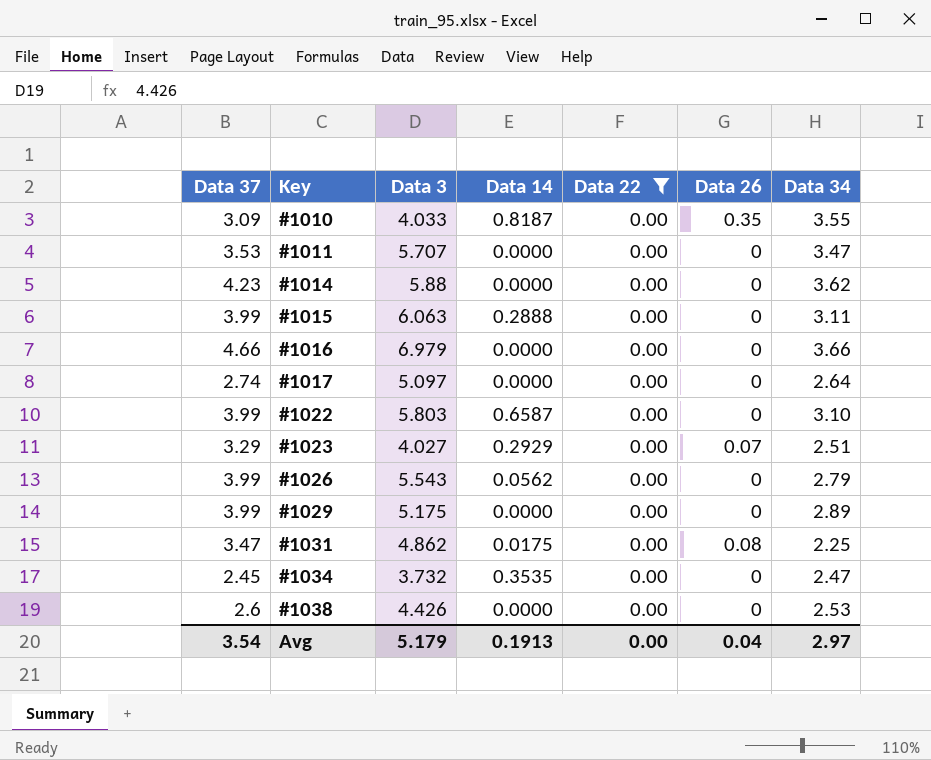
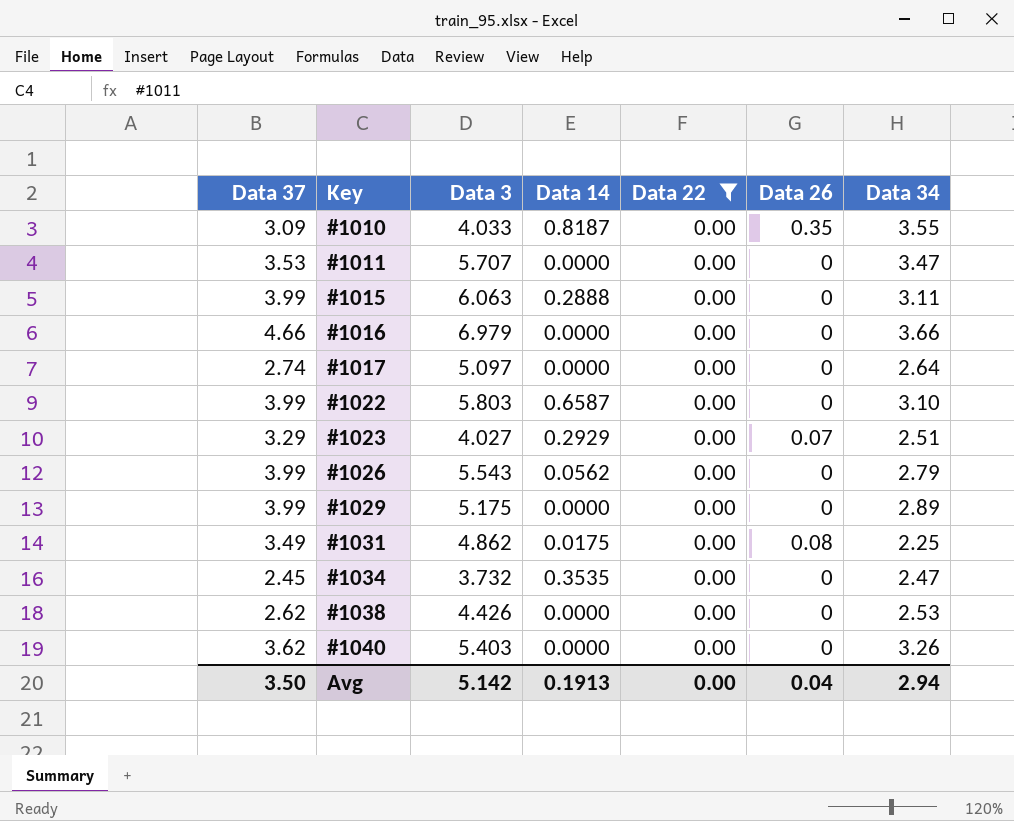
row #1014: 4.23 | 5.88 | 0.0000 | 0.00 | 0 | 3.62 -> none
#1031 | Data 37: 3.47 -> 3.49
#1038 | Data 37: 2.6 -> 2.62
row #1040: none -> 3.62 | 5.403 | 0.0000 | 0.00 | 0 | 3.26
Avg | Data 37: 3.54 -> 3.50
Avg | Data 3: 5.179 -> 5.142
Avg | Data 34: 2.97 -> 2.94

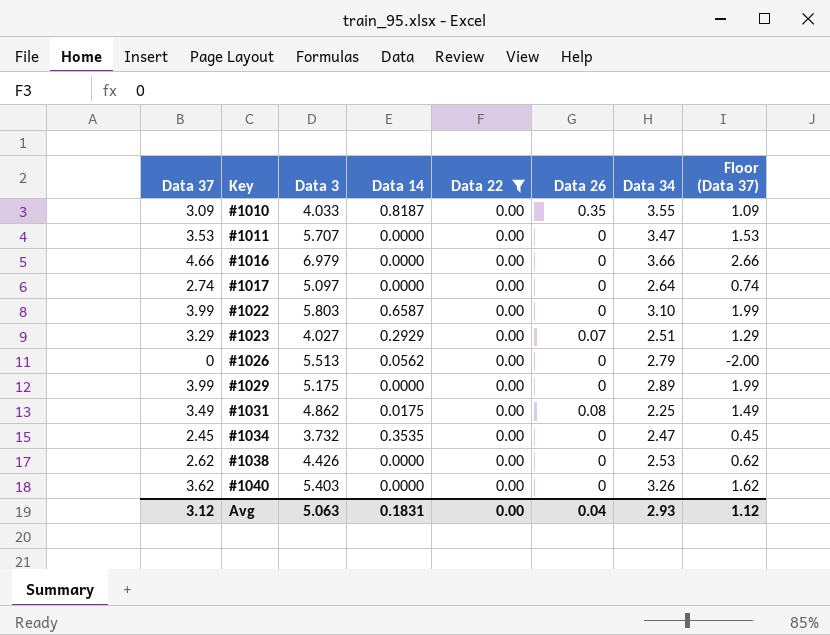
column Floor (Data 37) | formula: none -> [Data 37] - 2
row #1015: 3.99 | 6.063 | 0.2888 | 0.00 | 0 | 3.11 -> none
#1026 | Data 37: 3.99 -> 0
#1026 | Data 3: 5.543 -> 5.513
Avg | Data 37: 3.50 -> 3.12
Avg | Data 3: 5.142 -> 5.063
Avg | Data 14: 0.1913 -> 0.1831
Avg | Data 34: 2.94 -> 2.93

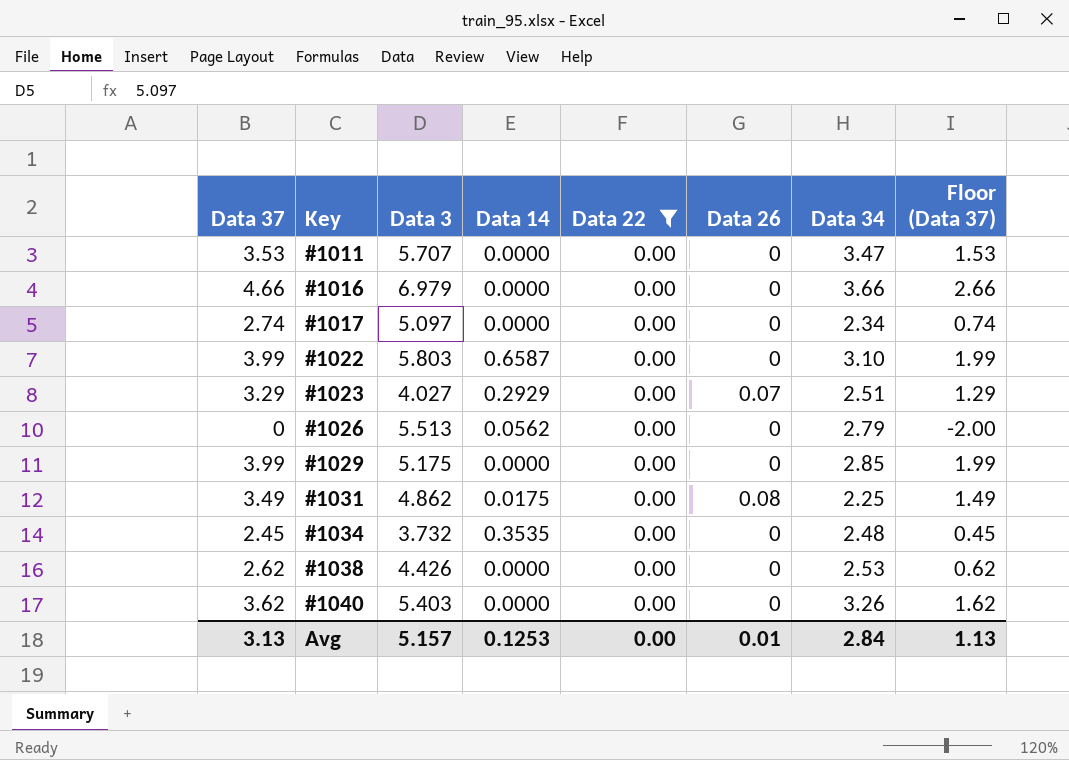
row #1010: 3.09 | 4.033 | 0.8187 | 0.00 | 0.35 | 3.55 | 1.09 -> none
#1017 | Data 34: 2.64 -> 2.34
#1029 | Data 34: 2.89 -> 2.85
#1034 | Data 34: 2.47 -> 2.48
Avg | Data 37: 3.12 -> 3.13
Avg | Data 3: 5.063 -> 5.157
Avg | Data 14: 0.1831 -> 0.1253
Avg | Data 26: 0.04 -> 0.01
Avg | Data 34: 2.93 -> 2.84
Avg | Floor (Data 37): 1.12 -> 1.13

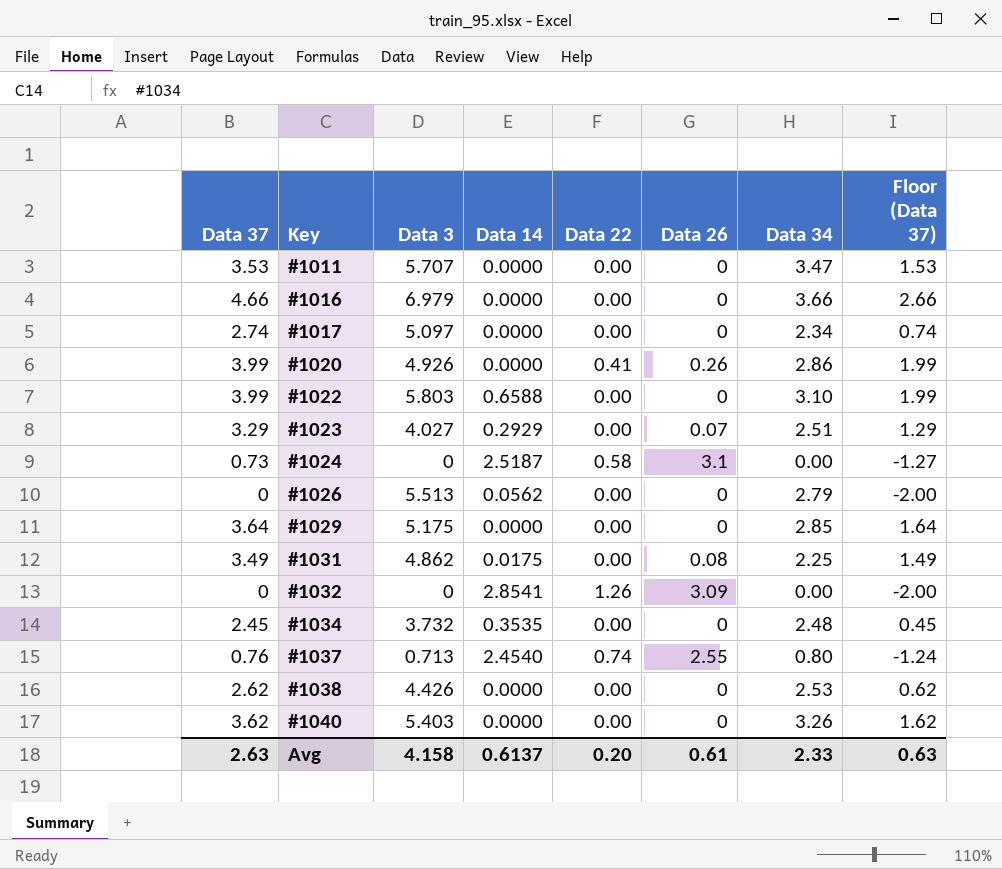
filter: Data 22 = 0.00 -> none
#1022 | Data 14: 0.6587 -> 0.6588
#1029 | Data 37: 3.99 -> 3.64
#1029 | Floor (Data 37): 1.99 -> 1.64
Avg | Data 37: 3.13 -> 2.63
Avg | Data 3: 5.157 -> 4.158
Avg | Data 14: 0.1253 -> 0.6137
Avg | Data 22: 0.00 -> 0.20
Avg | Data 26: 0.01 -> 0.61
Avg | Data 34: 2.84 -> 2.33
Avg | Floor (Data 37): 1.13 -> 0.63

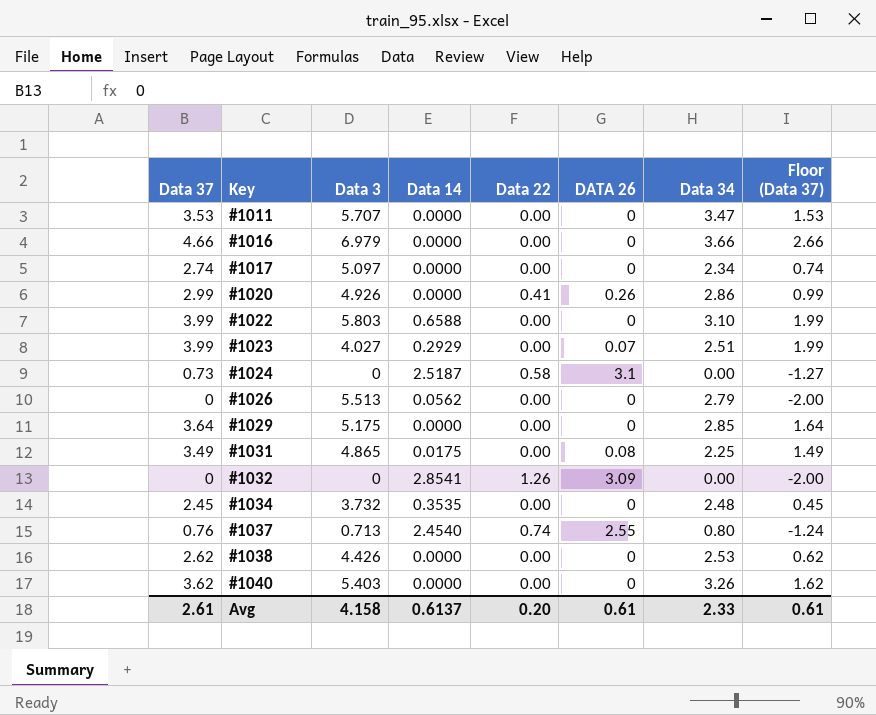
column name: Data 26 -> DATA 26
#1020 | Data 37: 3.99 -> 2.99
#1020 | Floor (Data 37): 1.99 -> 0.99
#1023 | Data 37: 3.29 -> 3.99
#1023 | Floor (Data 37): 1.29 -> 1.99
#1031 | Data 3: 4.862 -> 4.865
Avg | Data 37: 2.63 -> 2.61
Avg | Floor (Data 37): 0.63 -> 0.61

